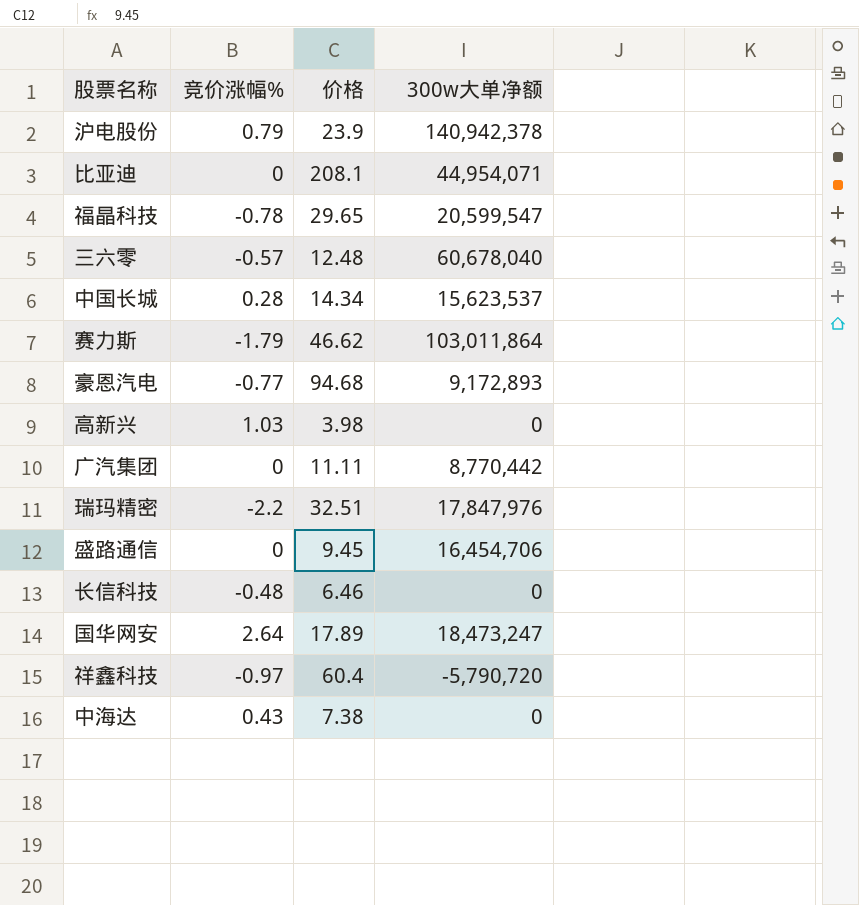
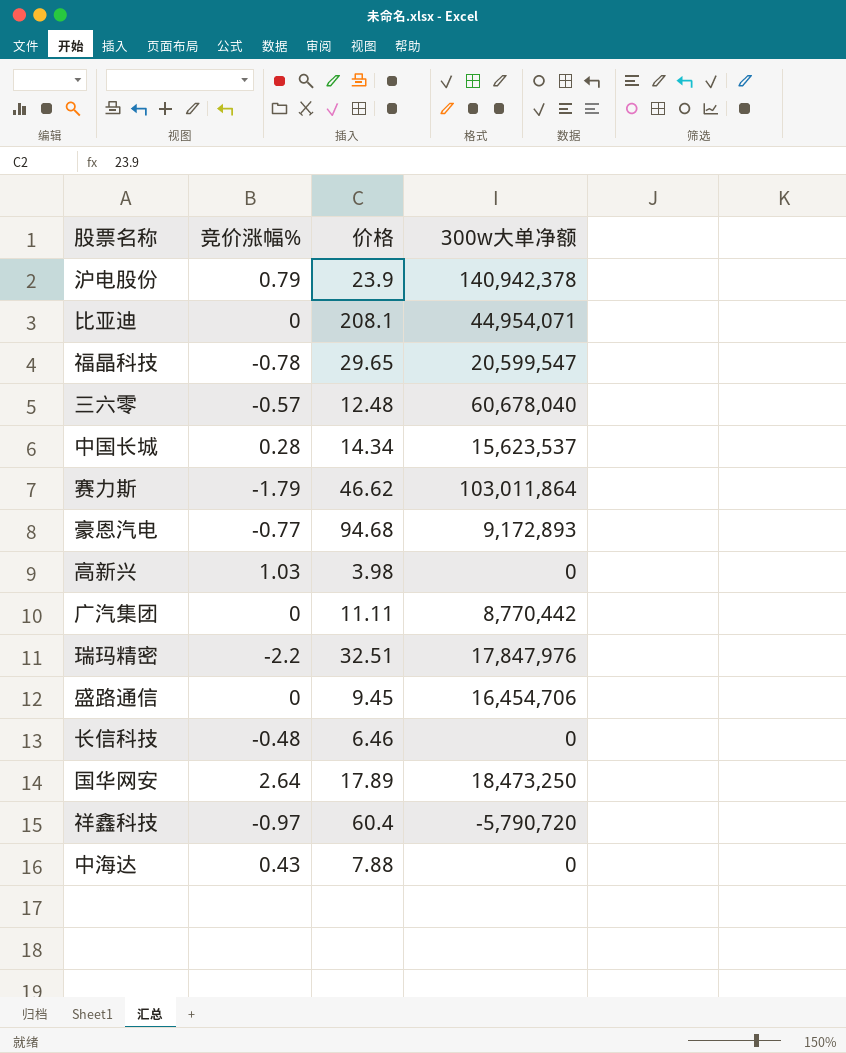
国华网安 | 300w大单净额: 18,473,247 -> 18,473,250
中海达 | 价格: 7.38 -> 7.88

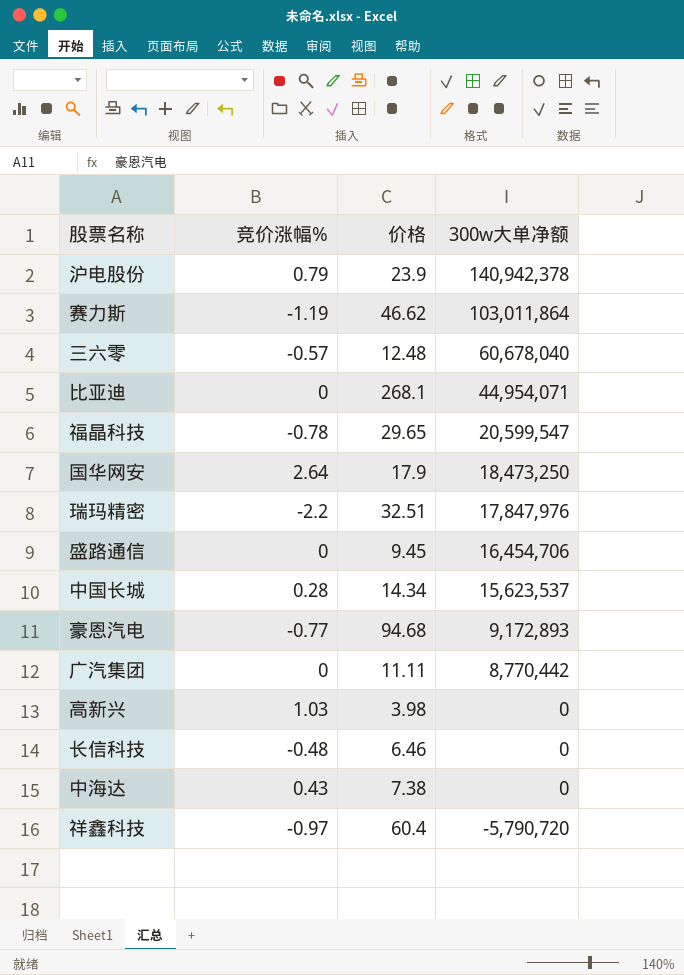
row order: none -> 300w大单净额 descending
赛力斯 | 竞价涨幅%: -1.79 -> -1.19
比亚迪 | 价格: 208.1 -> 268.1
国华网安 | 价格: 17.89 -> 17.9
中海达 | 价格: 7.88 -> 7.38

